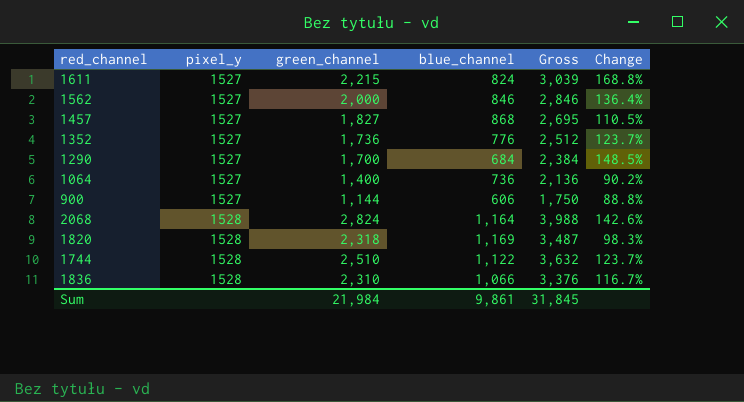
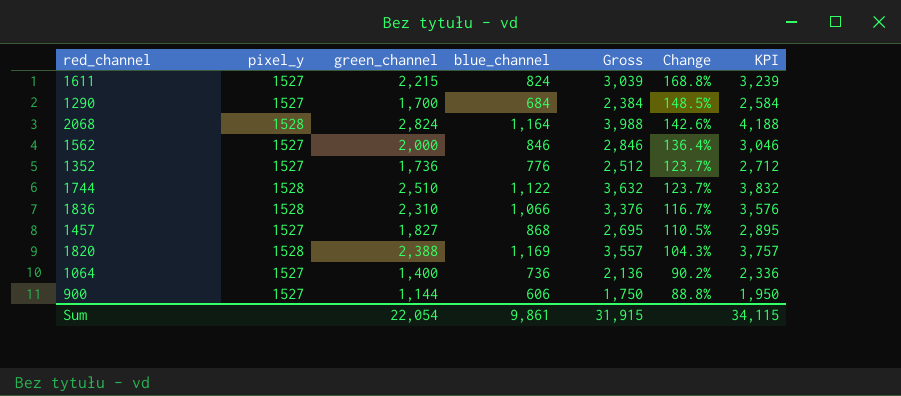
row order: pixel_y ascending -> Change descending
column KPI | formula: none -> [Gross] + 200
1820 | green_channel: 2,318 -> 2,388
1820 | Gross: 3,487 -> 3,557
1820 | Change: 98.3% -> 104.3%
Sum | green_channel: 21,984 -> 22,054
Sum | Gross: 31,845 -> 31,915

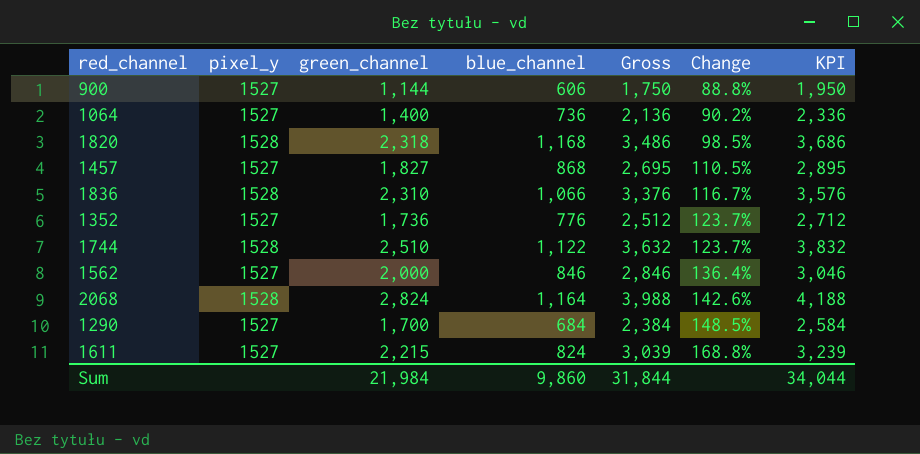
row order: Change descending -> Change ascending
1820 | green_channel: 2,388 -> 2,318
1820 | blue_channel: 1,169 -> 1,168
1820 | Gross: 3,557 -> 3,486
1820 | Change: 104.3% -> 98.5%
1820 | KPI: 3,757 -> 3,686
Sum | green_channel: 22,054 -> 21,984
Sum | blue_channel: 9,861 -> 9,860
Sum | Gross: 31,915 -> 31,844
Sum | KPI: 34,115 -> 34,044

